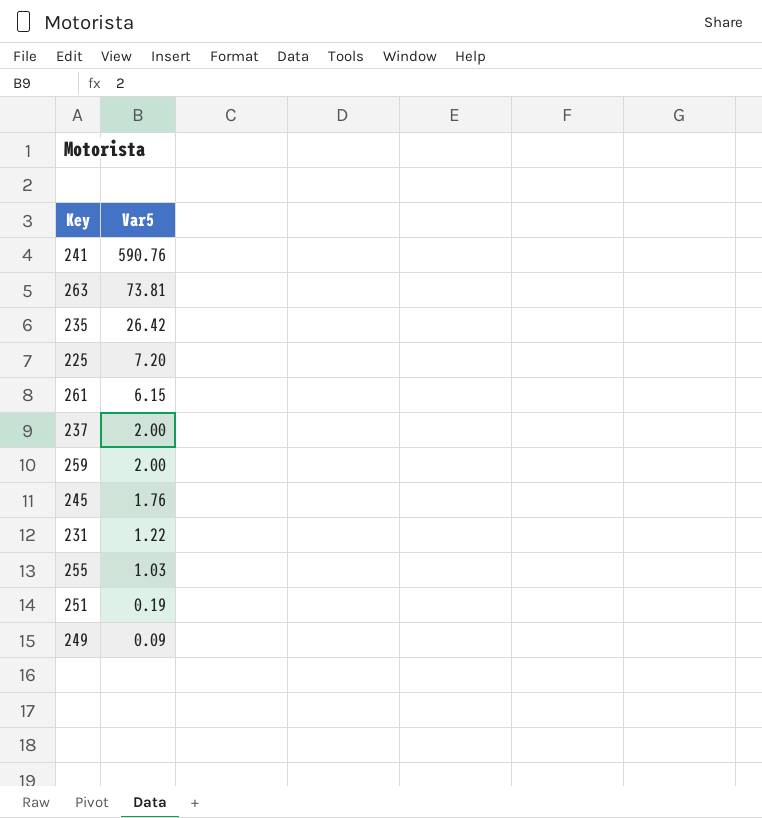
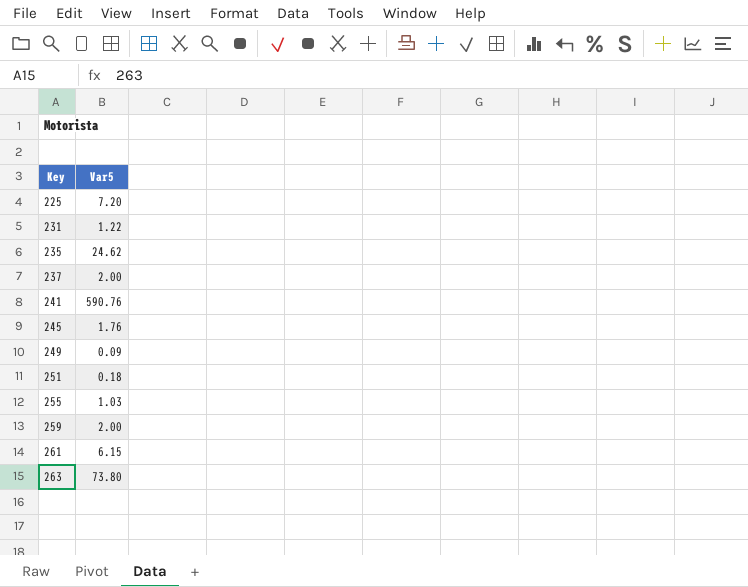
row order: Var5 descending -> Key ascending
235 | Var5: 26.42 -> 24.62
251 | Var5: 0.19 -> 0.18
263 | Var5: 73.81 -> 73.80

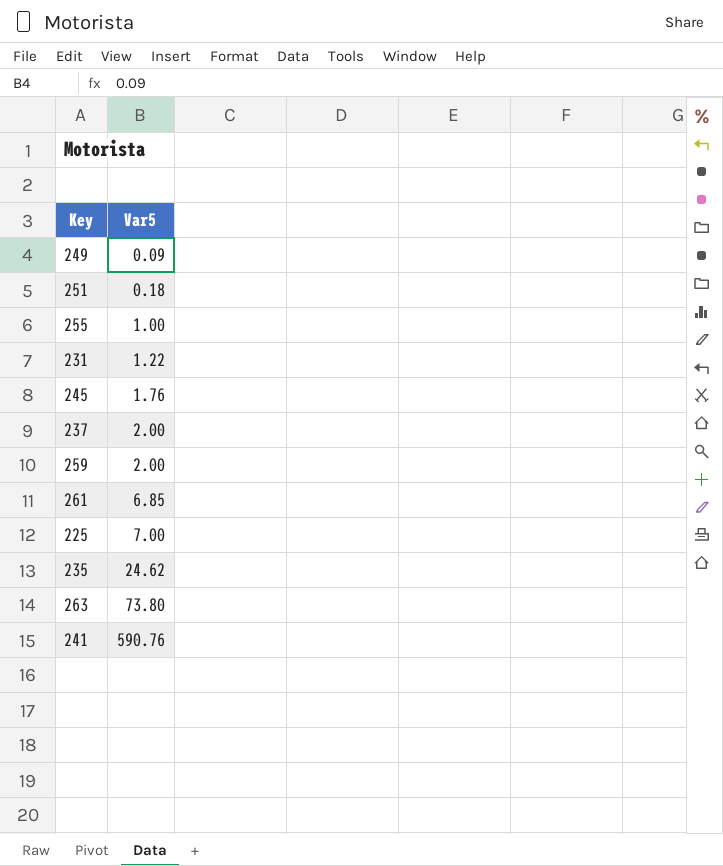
row order: Key ascending -> Var5 ascending
255 | Var5: 1.03 -> 1.00
261 | Var5: 6.15 -> 6.85
225 | Var5: 7.20 -> 7.00

